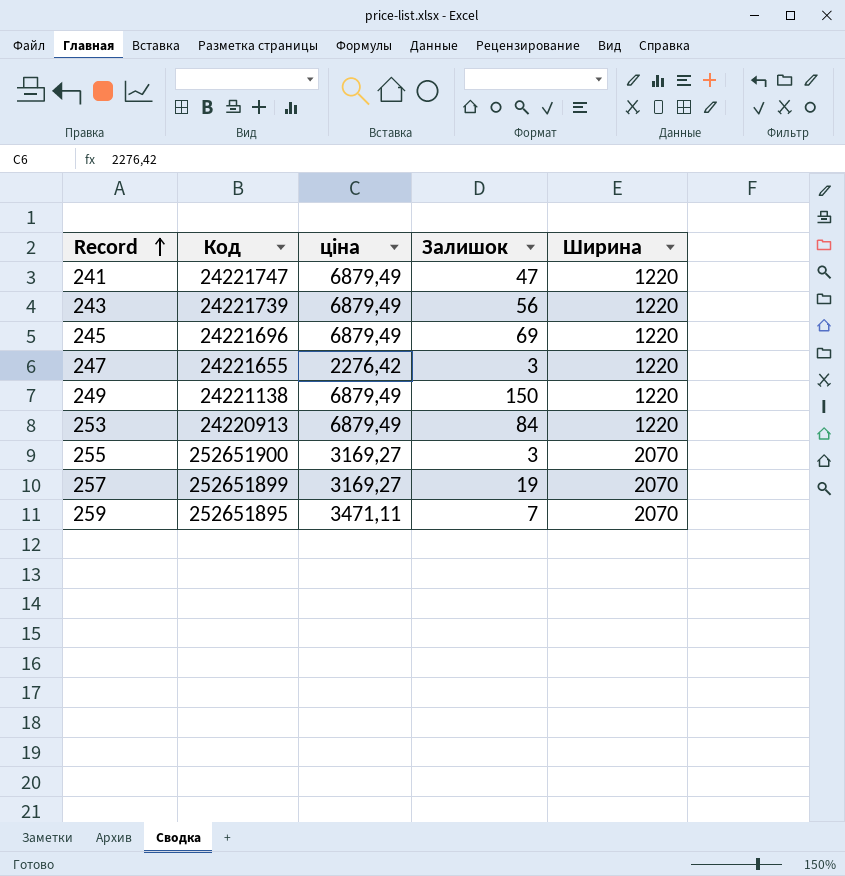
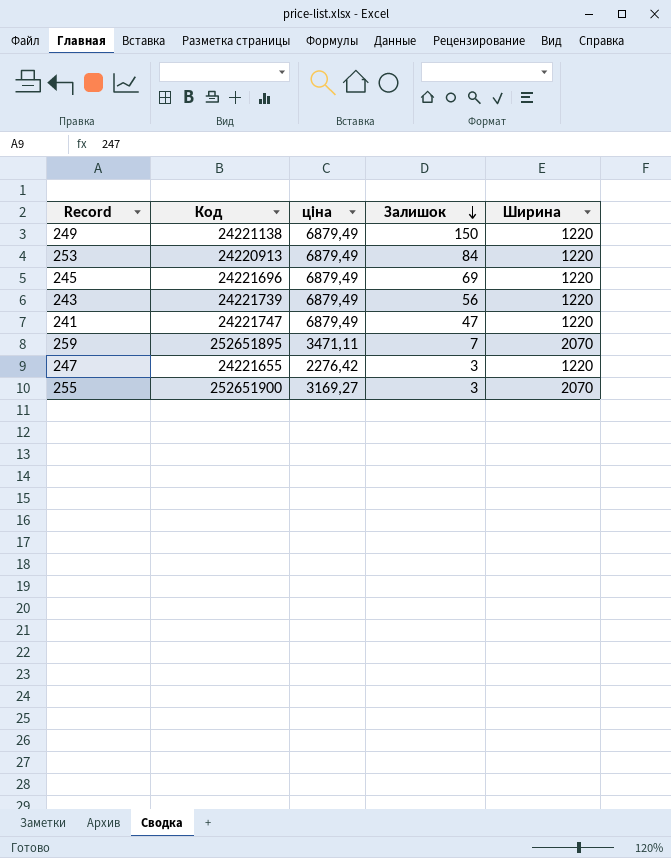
row order: Record ascending -> Залишок descending
row 257: 252651899 | 3169,27 | 19 | 2070 -> none

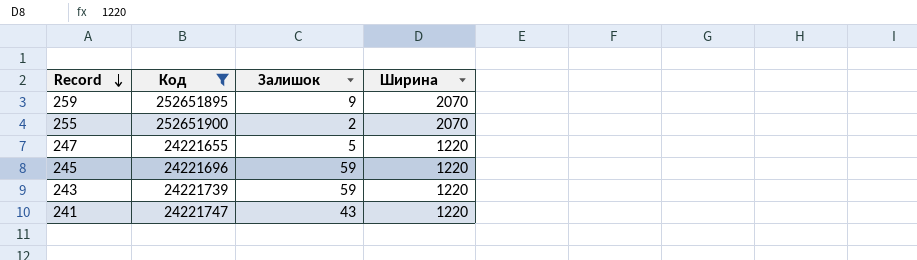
filter: none -> Код >= 24221655
row order: Залишок descending -> Record descending
column ціна | position: 3 -> none
259 | Залишок: 7 -> 9
255 | Залишок: 3 -> 2
247 | Залишок: 3 -> 5
245 | Залишок: 69 -> 59
243 | Залишок: 56 -> 59
241 | Залишок: 47 -> 43

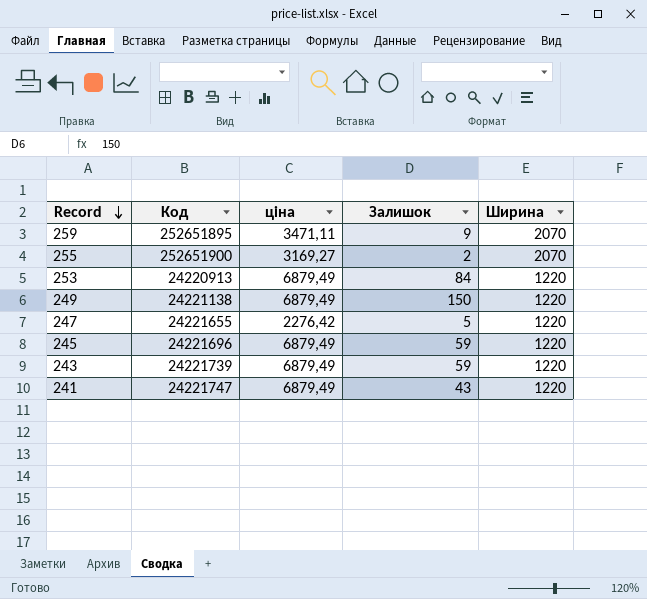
filter: Код >= 24221655 -> none
column ціна | position: none -> 3

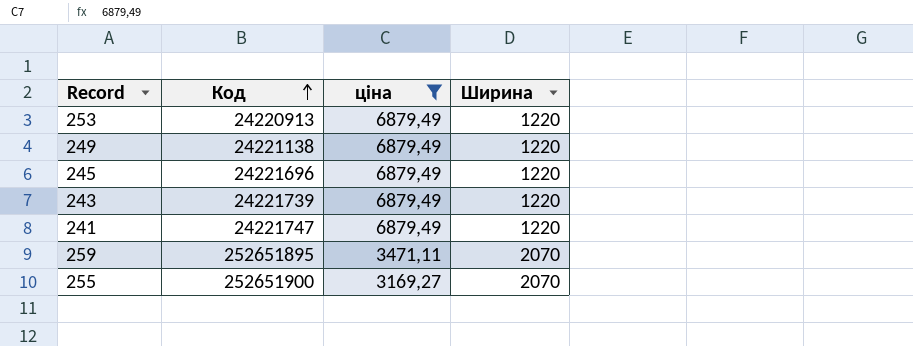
filter: none -> ціна != 2276,42
row order: Record descending -> Код ascending
column Залишок | position: 4 -> none

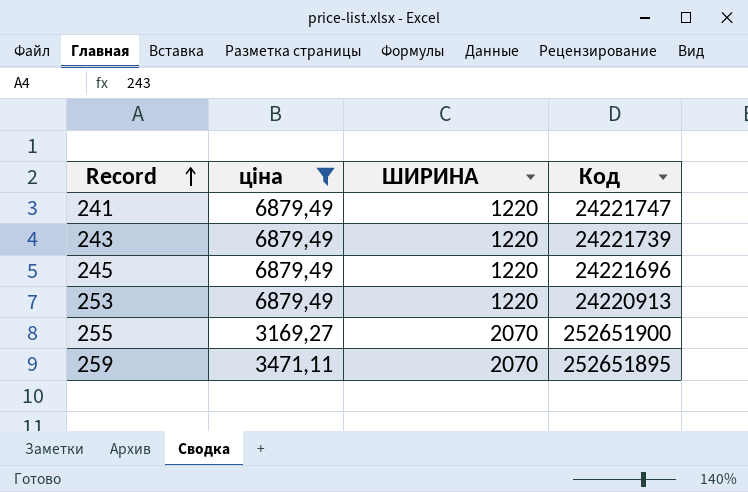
row order: Код ascending -> Record ascending
column name: Ширина -> ШИРИНА
column Код | position: 2 -> 4
row 249: 24221138 | 6879,49 | 1220 -> none

